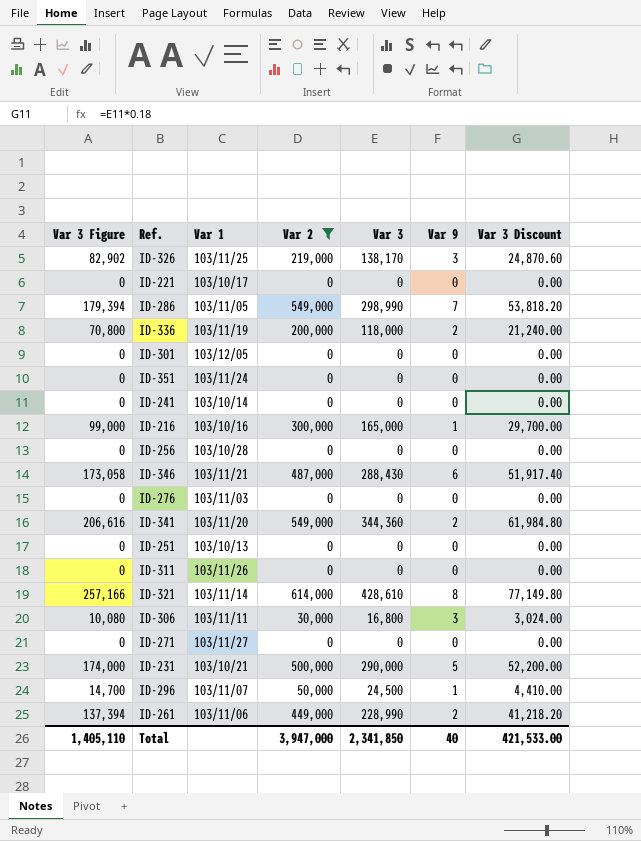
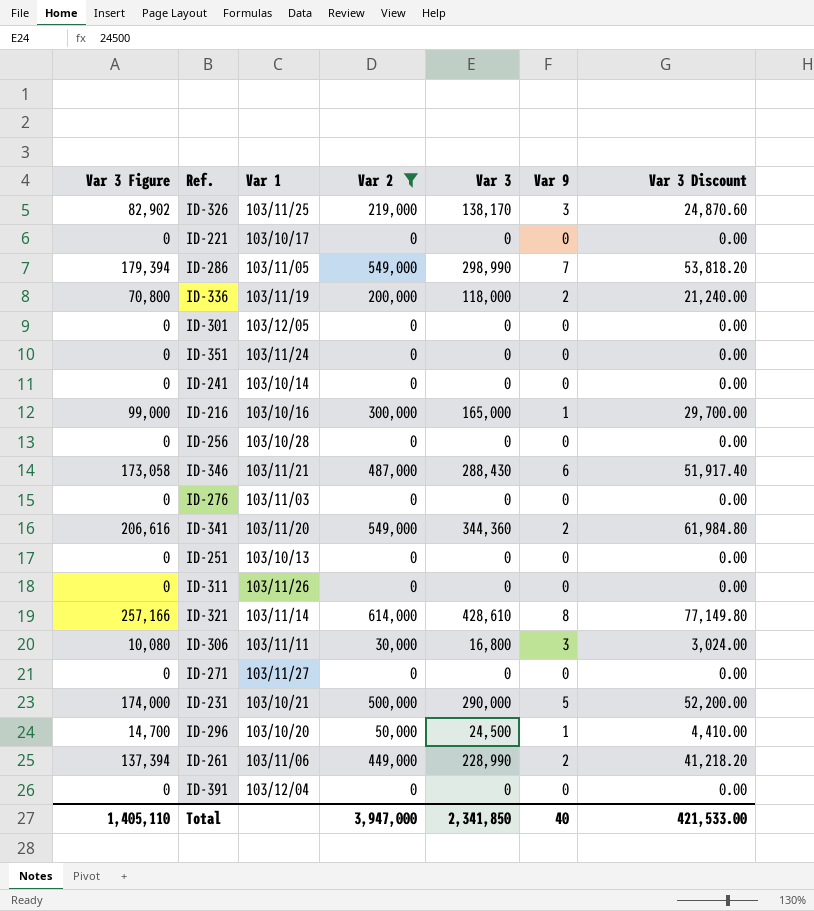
ID-296 | Var 1: 103/11/07 -> 103/10/20
row ID-391: none -> 0 | 103/12/04 | 0 | 0 | 0 | 0.00

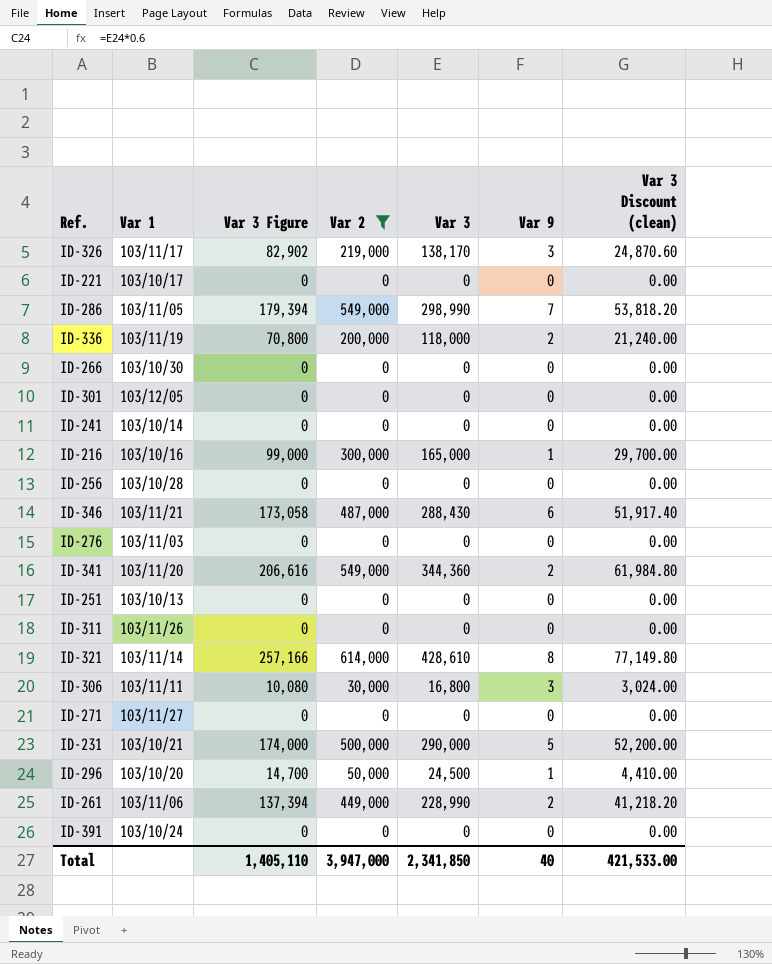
column Var 3 Figure | position: 1 -> 3
column name: Var 3 Discount -> Var 3 Discount (clean)
row ID-351: 0 | 103/11/24 | 0 | 0 | 0 | 0.00 -> none
ID-326 | Var 1: 103/11/25 -> 103/11/17
row ID-266: none -> 103/10/30 | 0 | 0 | 0 | 0 | 0.00
ID-391 | Var 1: 103/12/04 -> 103/10/24

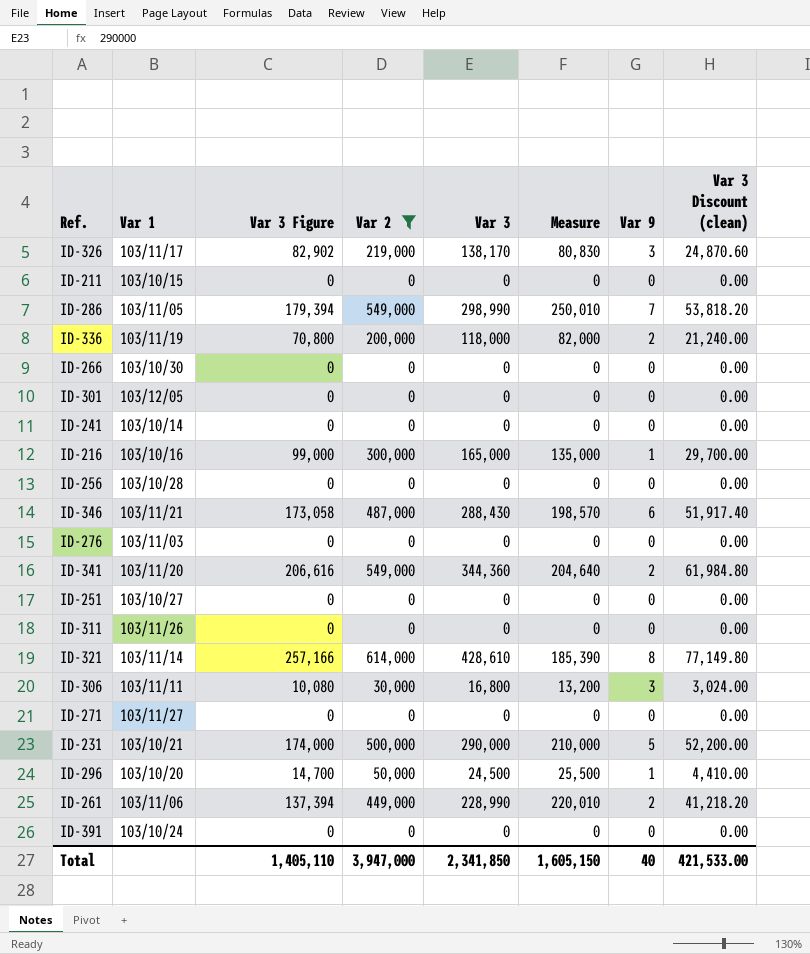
column Measure | formula: none -> [Var 2] - [Var 3]
row ID-221: 103/10/17 | 0 | 0 | 0 | 0 | 0.00 -> none
row ID-211: none -> 103/10/15 | 0 | 0 | 0 | 0 | 0 | 0.00
ID-251 | Var 1: 103/10/13 -> 103/10/27

